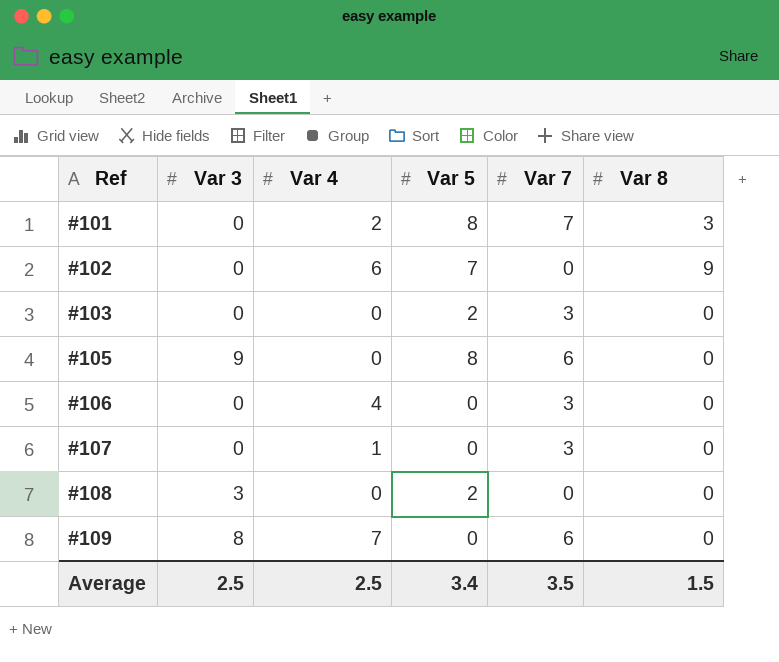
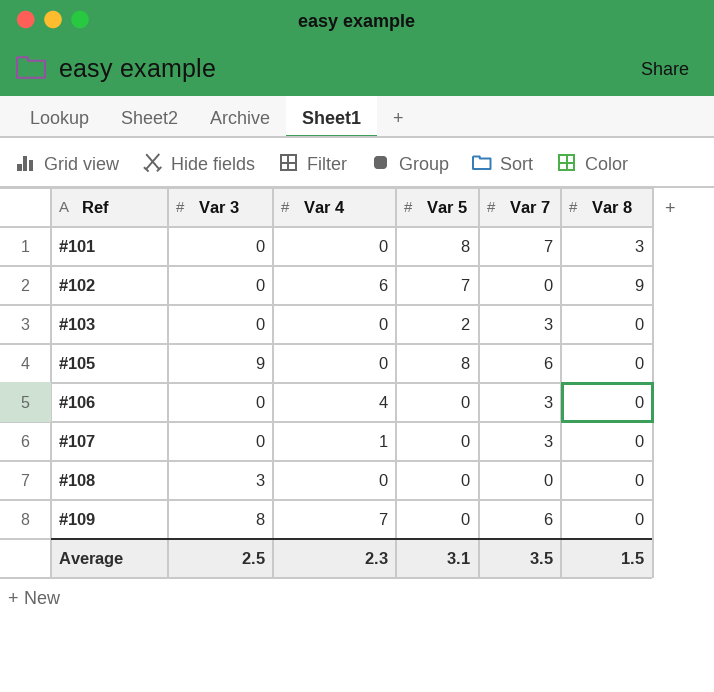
#101 | Var 4: 2 -> 0
#108 | Var 5: 2 -> 0
Average | Var 4: 2.5 -> 2.3
Average | Var 5: 3.4 -> 3.1

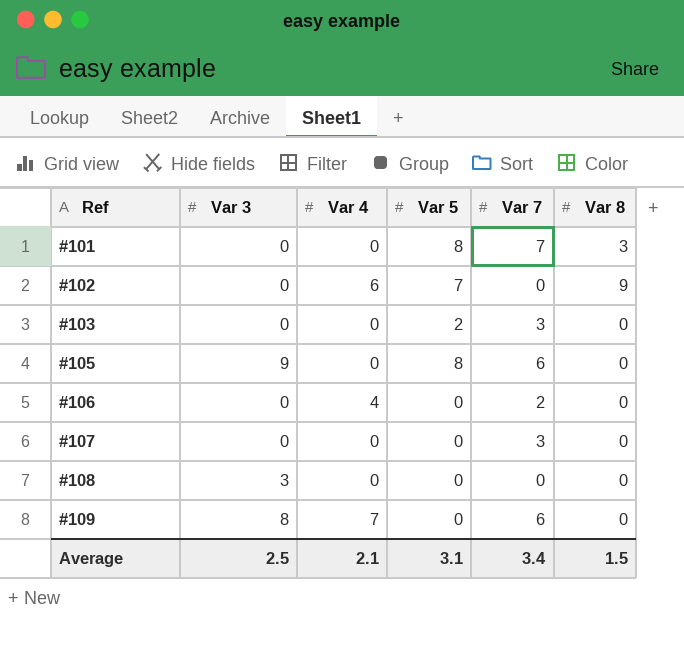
#106 | Var 7: 3 -> 2
#107 | Var 4: 1 -> 0
Average | Var 4: 2.3 -> 2.1
Average | Var 7: 3.5 -> 3.4

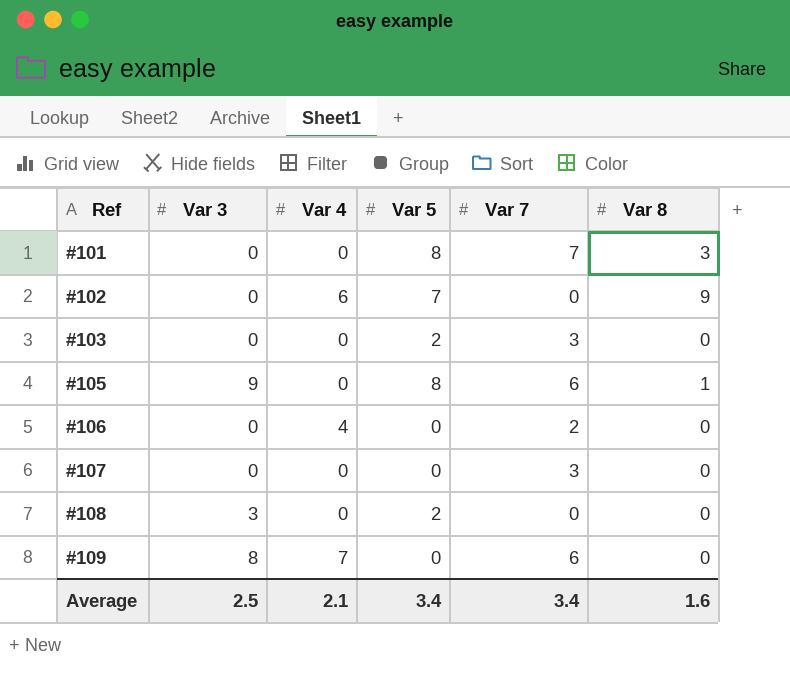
#105 | Var 8: 0 -> 1
#108 | Var 5: 0 -> 2
Average | Var 5: 3.1 -> 3.4
Average | Var 8: 1.5 -> 1.6

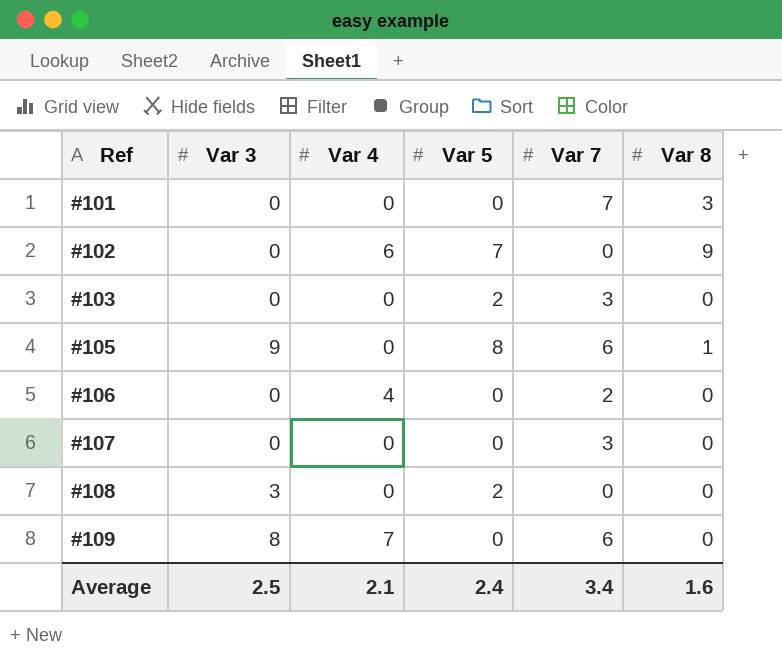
#101 | Var 5: 8 -> 0
Average | Var 5: 3.4 -> 2.4

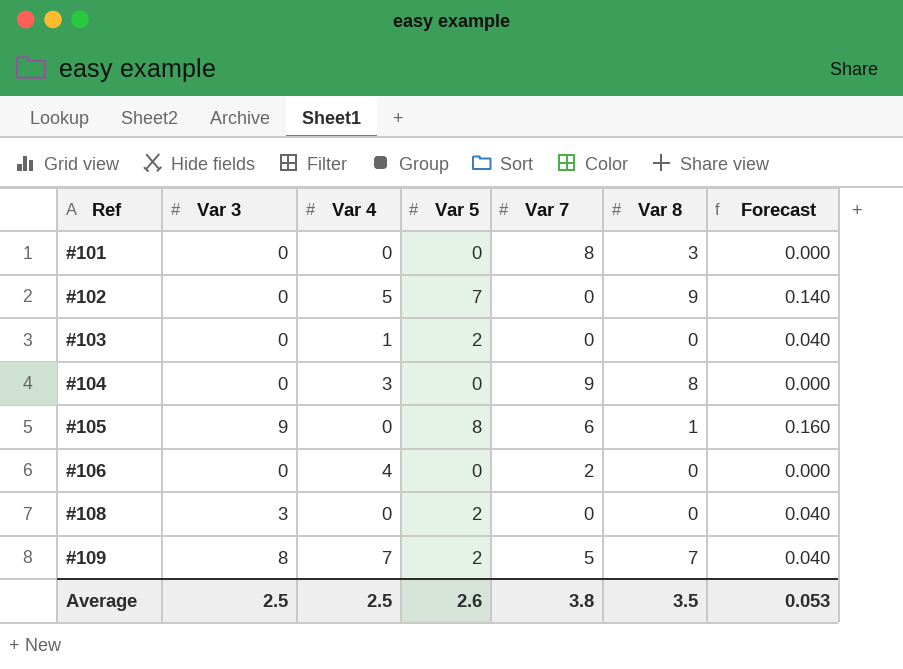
column Forecast | formula: none -> [Var 5] * 0.02
row #107: 0 | 0 | 0 | 3 | 0 -> none
#101 | Var 7: 7 -> 8
#102 | Var 4: 6 -> 5
#103 | Var 4: 0 -> 1
#103 | Var 7: 3 -> 0
row #104: none -> 0 | 3 | 0 | 9 | 8 | 0.000
#109 | Var 5: 0 -> 2
#109 | Var 7: 6 -> 5
#109 | Var 8: 0 -> 7
Average | Var 4: 2.1 -> 2.5
Average | Var 5: 2.4 -> 2.6
Average | Var 7: 3.4 -> 3.8
Average | Var 8: 1.6 -> 3.5

